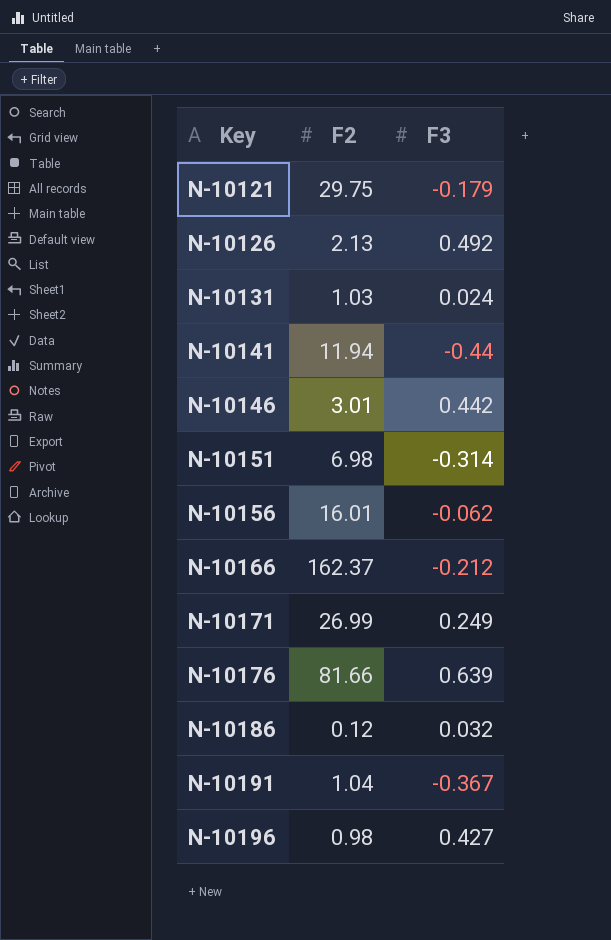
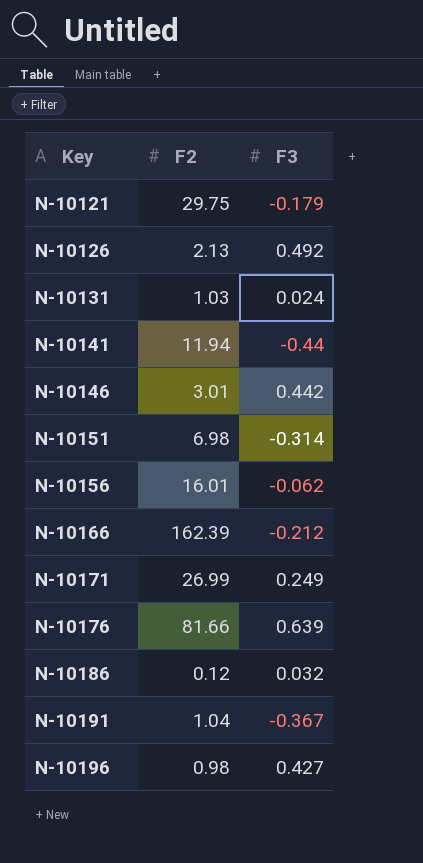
N-10166 | F2: 162.37 -> 162.39

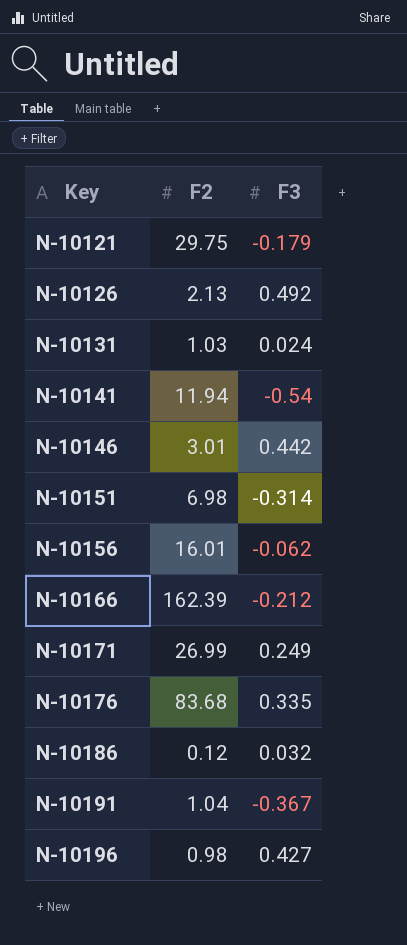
N-10141 | F3: -0.44 -> -0.54
N-10176 | F2: 81.66 -> 83.68
N-10176 | F3: 0.639 -> 0.335

